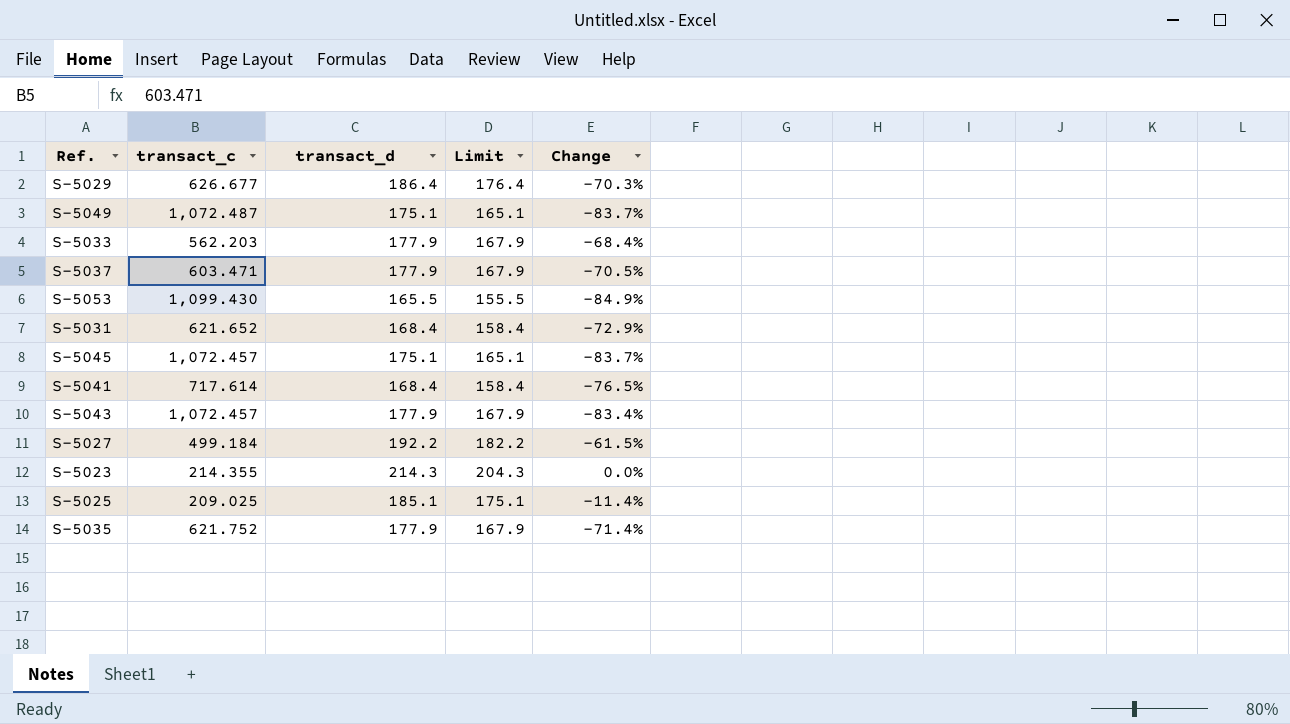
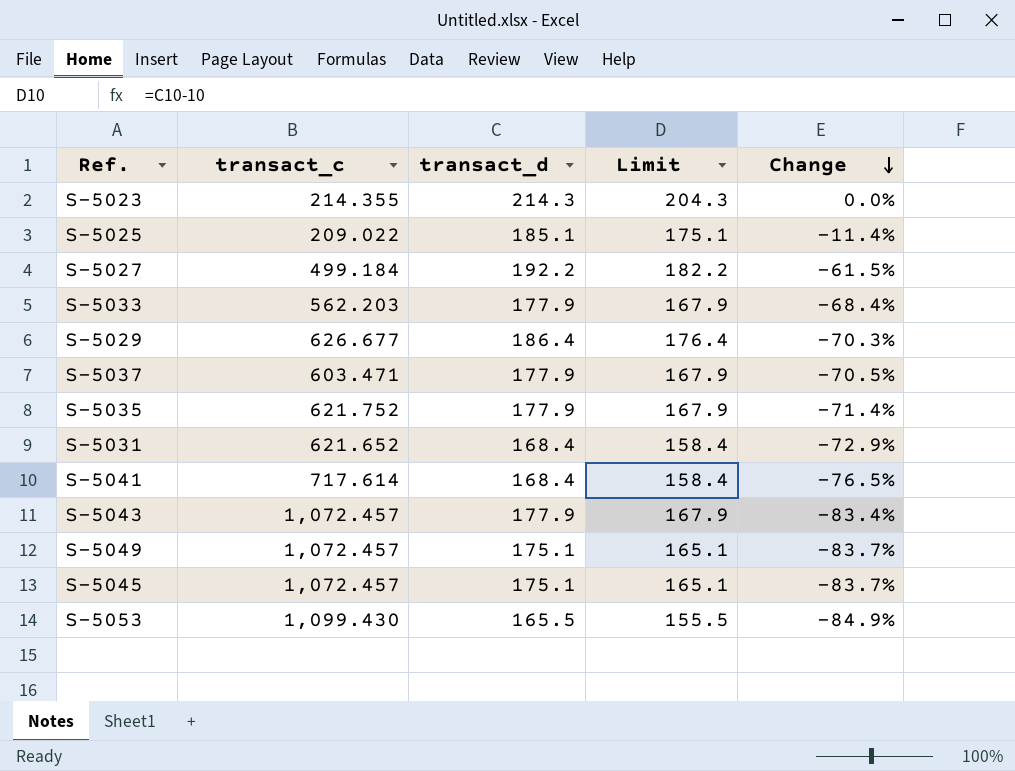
row order: none -> Change descending
S-5025 | transact_c: 209.025 -> 209.022
S-5049 | transact_c: 1,072.487 -> 1,072.457

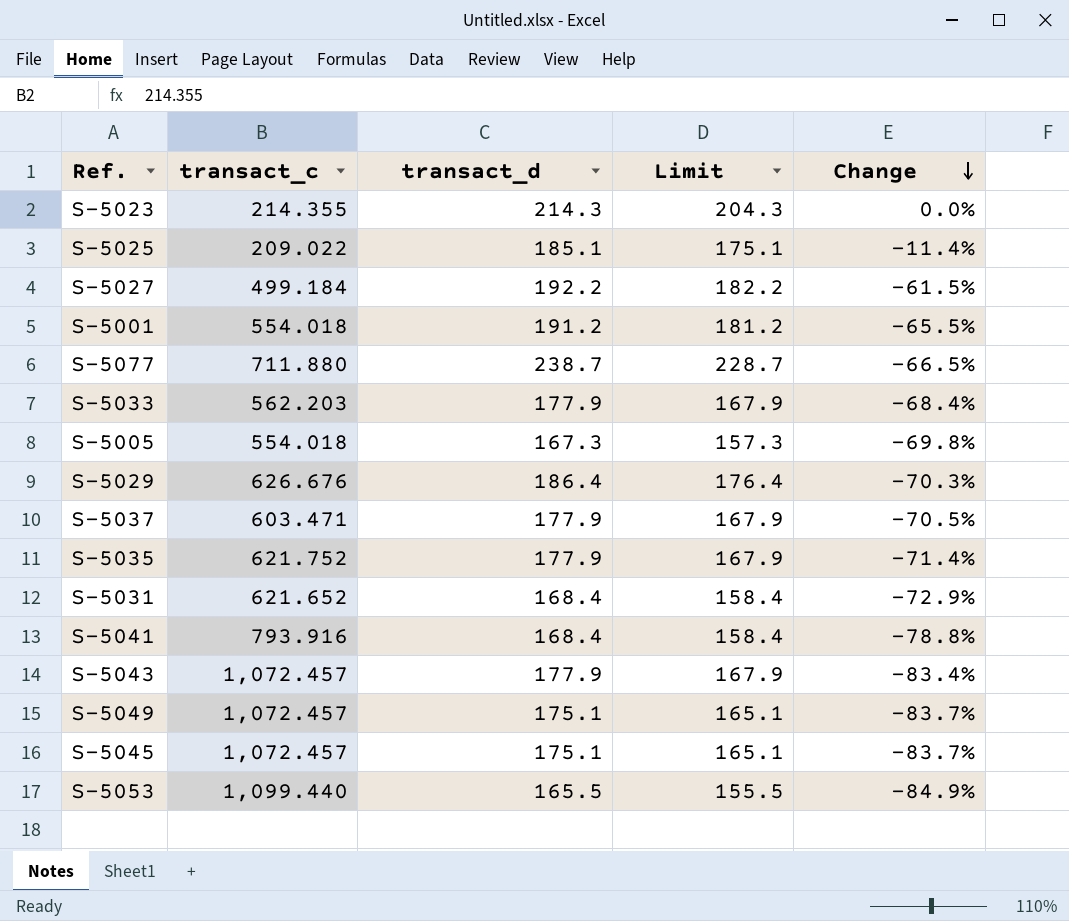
row S-5001: none -> 554.018 | 191.2 | 181.2 | -65.5%
row S-5077: none -> 711.880 | 238.7 | 228.7 | -66.5%
row S-5005: none -> 554.018 | 167.3 | 157.3 | -69.8%
S-5029 | transact_c: 626.677 -> 626.676
S-5041 | transact_c: 717.614 -> 793.916
S-5041 | Change: -76.5% -> -78.8%
S-5053 | transact_c: 1,099.430 -> 1,099.440

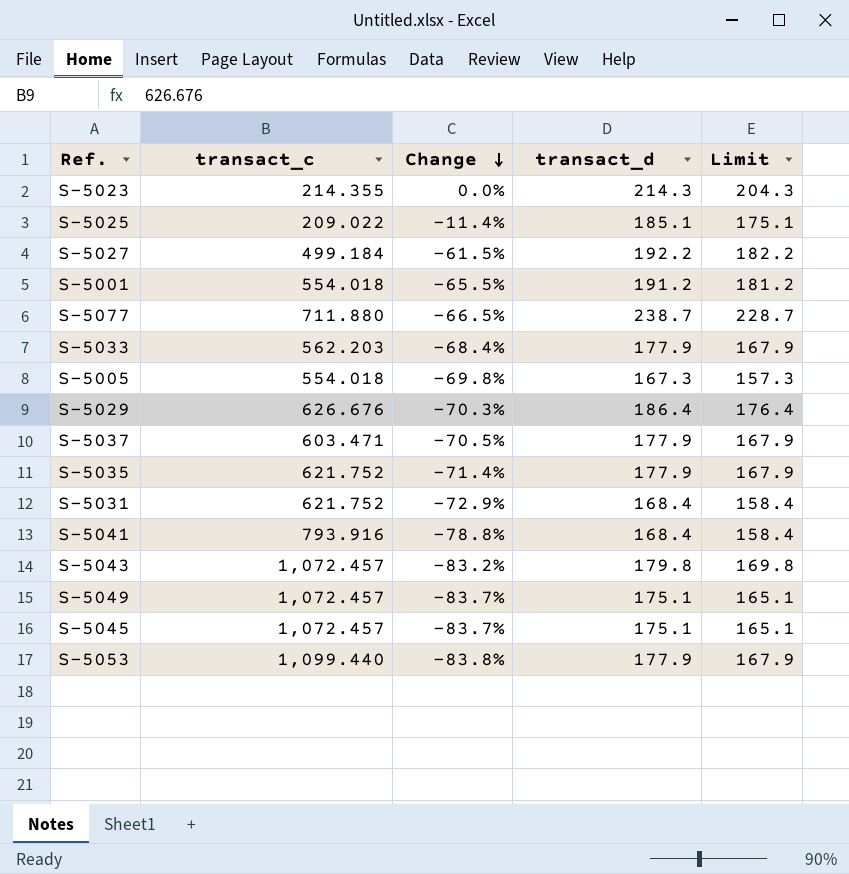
column Change | position: 5 -> 3
S-5031 | transact_c: 621.652 -> 621.752
S-5043 | Change: -83.4% -> -83.2%
S-5043 | transact_d: 177.9 -> 179.8
S-5043 | Limit: 167.9 -> 169.8
S-5053 | Change: -84.9% -> -83.8%
S-5053 | transact_d: 165.5 -> 177.9
S-5053 | Limit: 155.5 -> 167.9

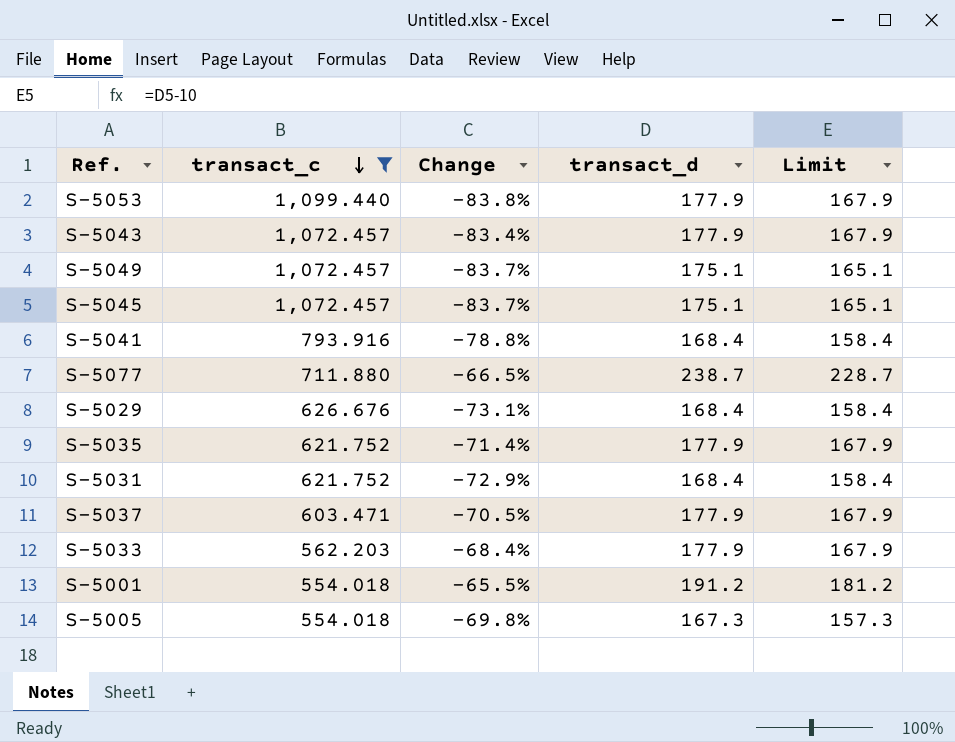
filter: none -> transact_c >= 554.018
row order: Change descending -> transact_c descending
S-5043 | Change: -83.2% -> -83.4%
S-5043 | transact_d: 179.8 -> 177.9
S-5043 | Limit: 169.8 -> 167.9
S-5029 | Change: -70.3% -> -73.1%
S-5029 | transact_d: 186.4 -> 168.4
S-5029 | Limit: 176.4 -> 158.4

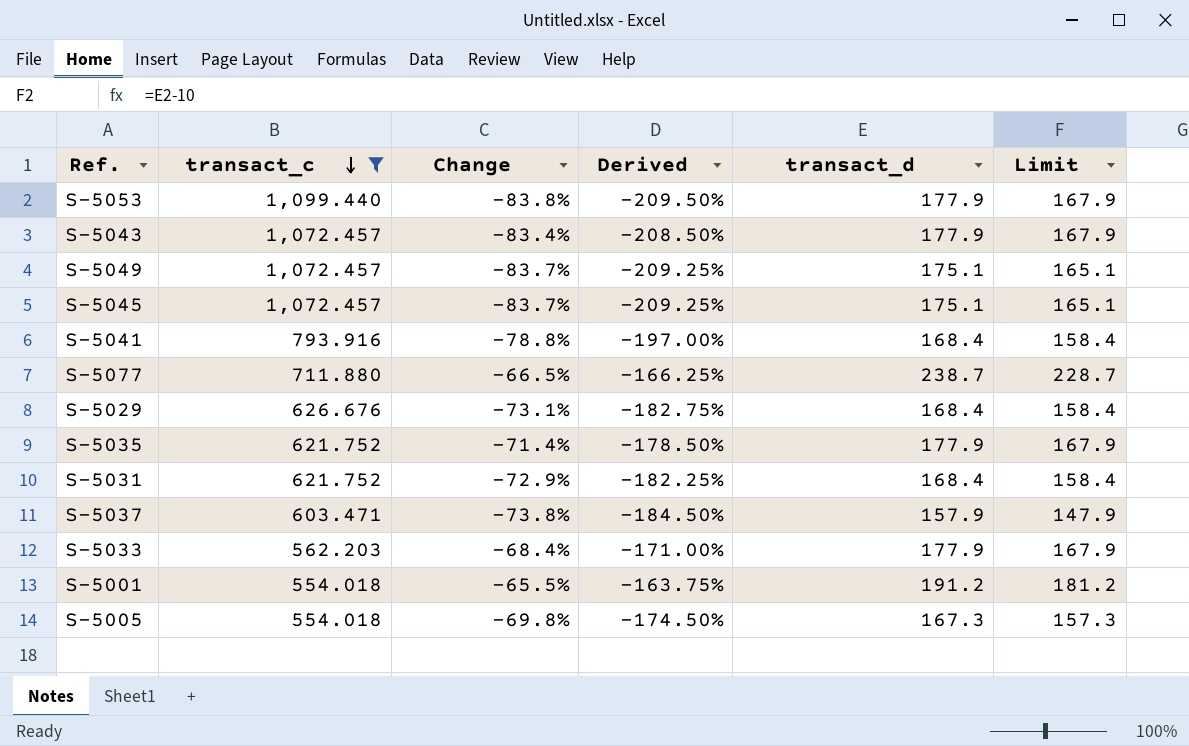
column Derived | formula: none -> [Change] * 2.5
S-5037 | Change: -70.5% -> -73.8%
S-5037 | transact_d: 177.9 -> 157.9
S-5037 | Limit: 167.9 -> 147.9

